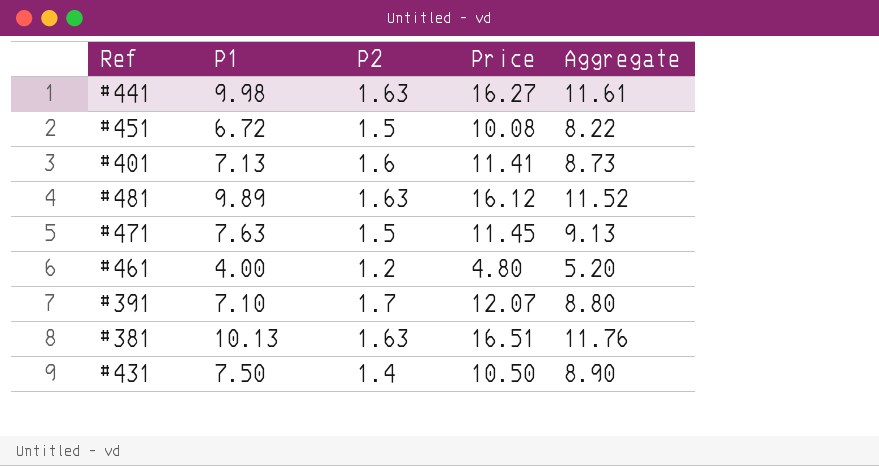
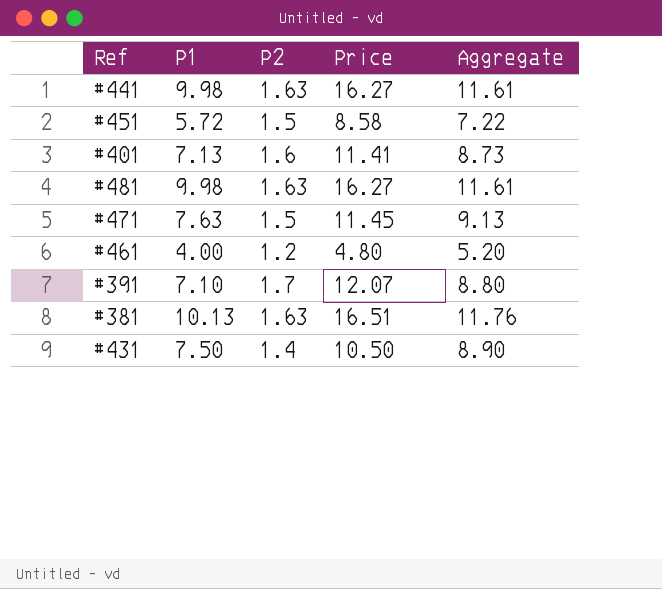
#451 | P1: 6.72 -> 5.72
#451 | Price: 10.08 -> 8.58
#451 | Aggregate: 8.22 -> 7.22
#481 | P1: 9.89 -> 9.98
#481 | Price: 16.12 -> 16.27
#481 | Aggregate: 11.52 -> 11.61

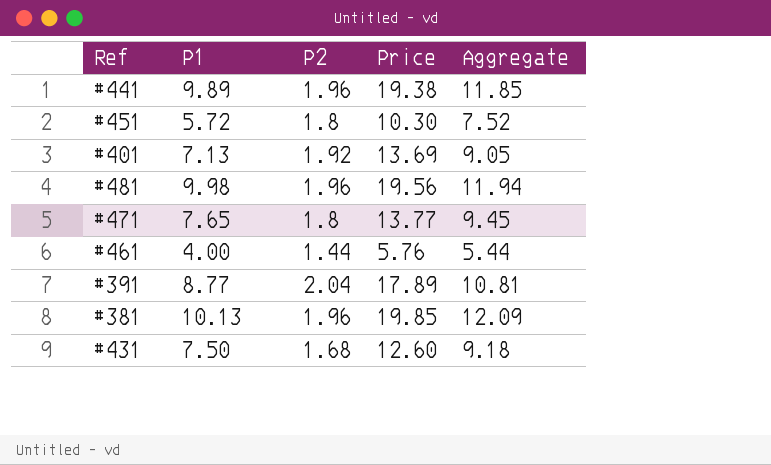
#441 | P1: 9.98 -> 9.89
#441 | P2: 1.63 -> 1.96
#441 | Price: 16.27 -> 19.38
#441 | Aggregate: 11.61 -> 11.85
#451 | P2: 1.5 -> 1.8
#451 | Price: 8.58 -> 10.30
#451 | Aggregate: 7.22 -> 7.52
#401 | P2: 1.6 -> 1.92
#401 | Price: 11.41 -> 13.69
#401 | Aggregate: 8.73 -> 9.05
#481 | P2: 1.63 -> 1.96
#481 | Price: 16.27 -> 19.56
#481 | Aggregate: 11.61 -> 11.94
#471 | P1: 7.63 -> 7.65
#471 | P2: 1.5 -> 1.8
#471 | Price: 11.45 -> 13.77
#471 | Aggregate: 9.13 -> 9.45
#461 | P2: 1.2 -> 1.44
#461 | Price: 4.80 -> 5.76
#461 | Aggregate: 5.20 -> 5.44
#391 | P1: 7.10 -> 8.77
#391 | P2: 1.7 -> 2.04
#391 | Price: 12.07 -> 17.89
#391 | Aggregate: 8.80 -> 10.81
#381 | P2: 1.63 -> 1.96
#381 | Price: 16.51 -> 19.85
#381 | Aggregate: 11.76 -> 12.09
#431 | P2: 1.4 -> 1.68
#431 | Price: 10.50 -> 12.60
#431 | Aggregate: 8.90 -> 9.18

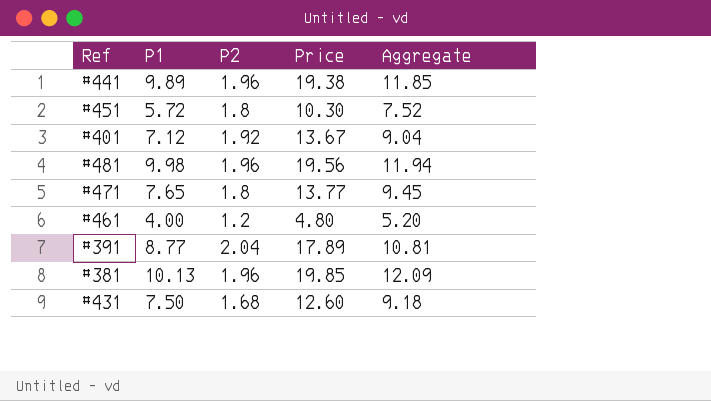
#401 | P1: 7.13 -> 7.12
#401 | Price: 13.69 -> 13.67
#401 | Aggregate: 9.05 -> 9.04
#461 | P2: 1.44 -> 1.2
#461 | Price: 5.76 -> 4.80
#461 | Aggregate: 5.44 -> 5.20

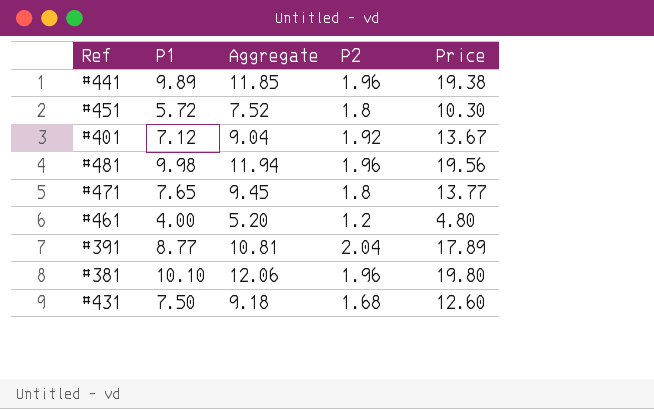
column Aggregate | position: 5 -> 3
#381 | P1: 10.13 -> 10.10
#381 | Aggregate: 12.09 -> 12.06
#381 | Price: 19.85 -> 19.80

